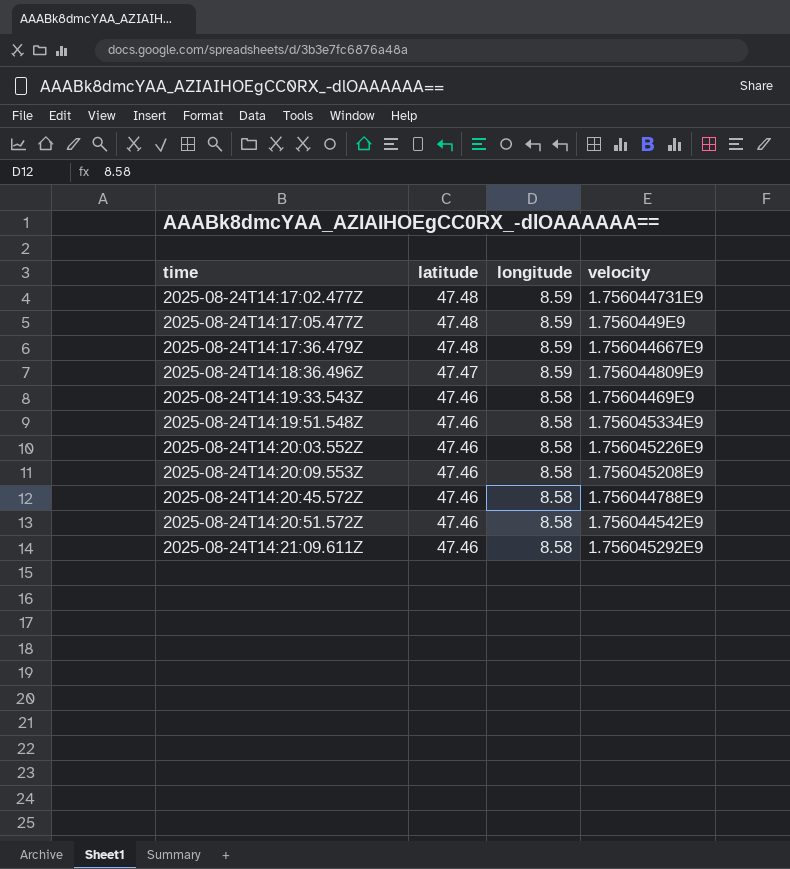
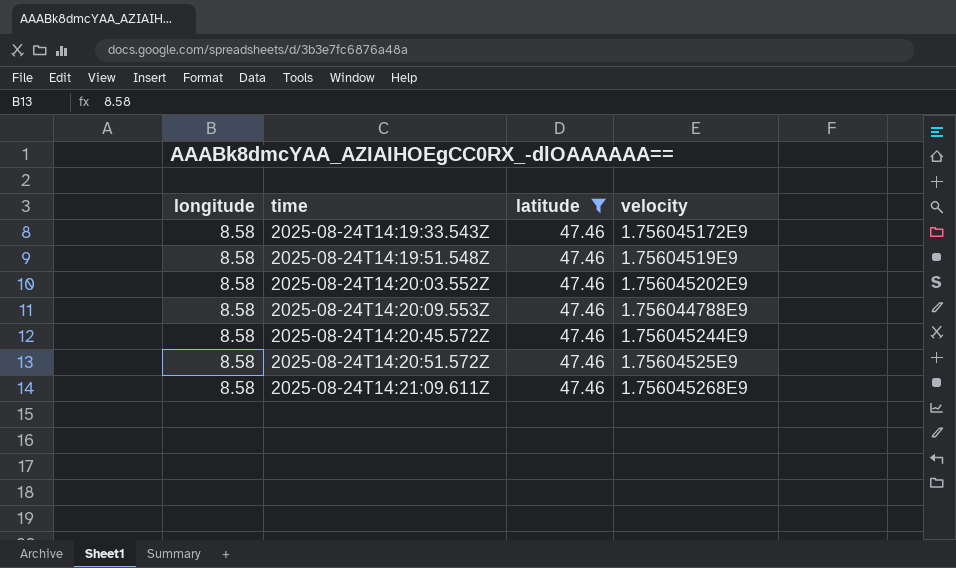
filter: none -> latitude = 47.46
column longitude | position: 3 -> 1
2025-08-24T14:19:33.543Z | velocity: 1.75604469E9 -> 1.756045172E9
2025-08-24T14:19:51.548Z | velocity: 1.756045334E9 -> 1.75604519E9
2025-08-24T14:20:03.552Z | velocity: 1.756045226E9 -> 1.756045202E9
2025-08-24T14:20:09.553Z | velocity: 1.756045208E9 -> 1.756044788E9
2025-08-24T14:20:45.572Z | velocity: 1.756044788E9 -> 1.756045244E9
2025-08-24T14:20:51.572Z | velocity: 1.756044542E9 -> 1.75604525E9
2025-08-24T14:21:09.611Z | velocity: 1.756045292E9 -> 1.756045268E9

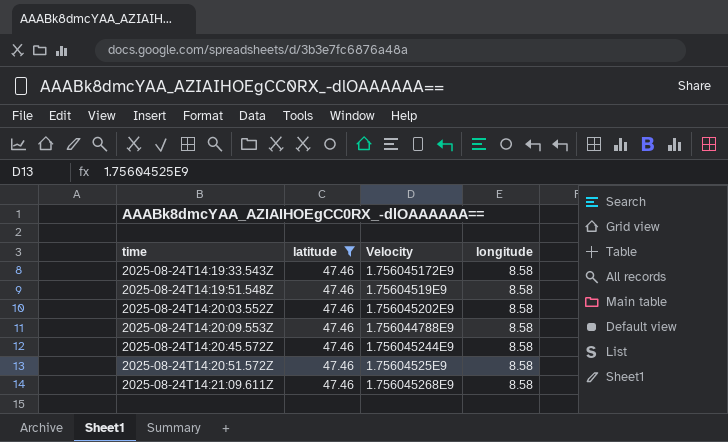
column name: velocity -> Velocity
column longitude | position: 1 -> 4

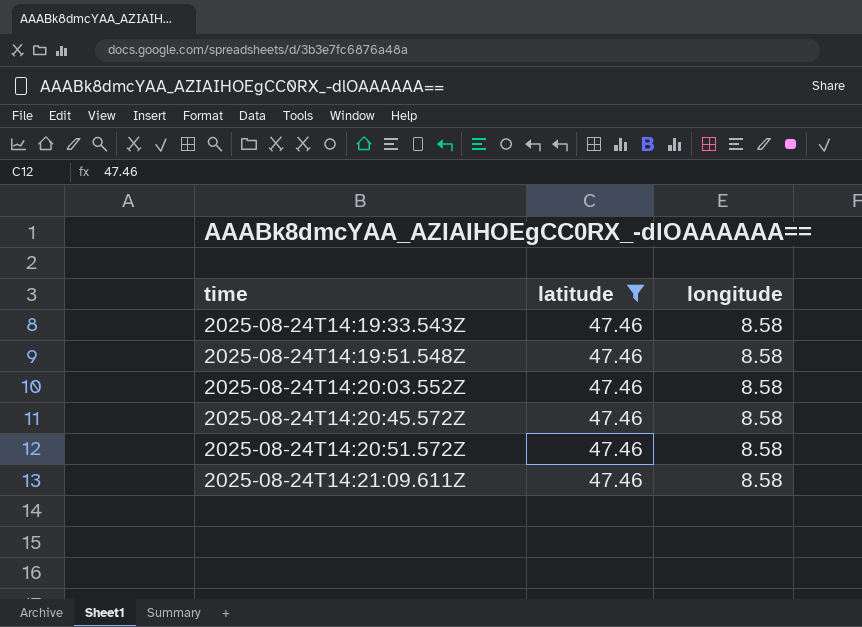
column Velocity | position: 3 -> none
row 2025-08-24T14:20:09.553Z: 47.46 | 1.756044788E9 | 8.58 -> none

